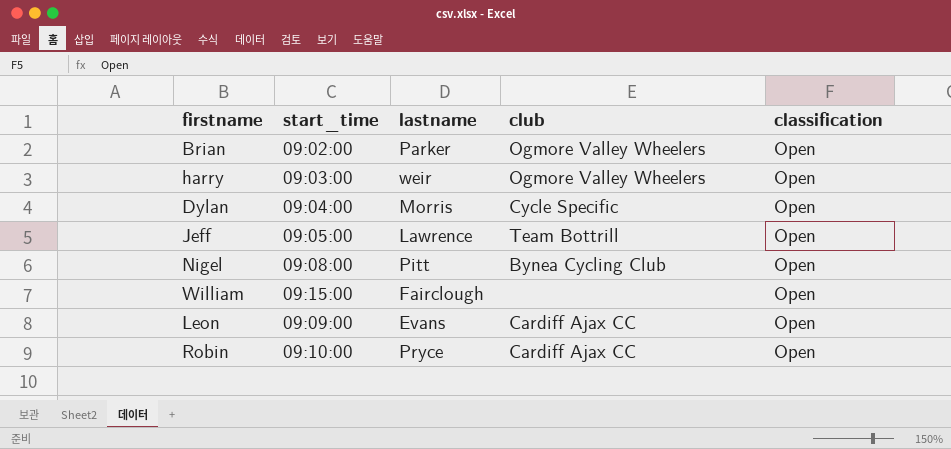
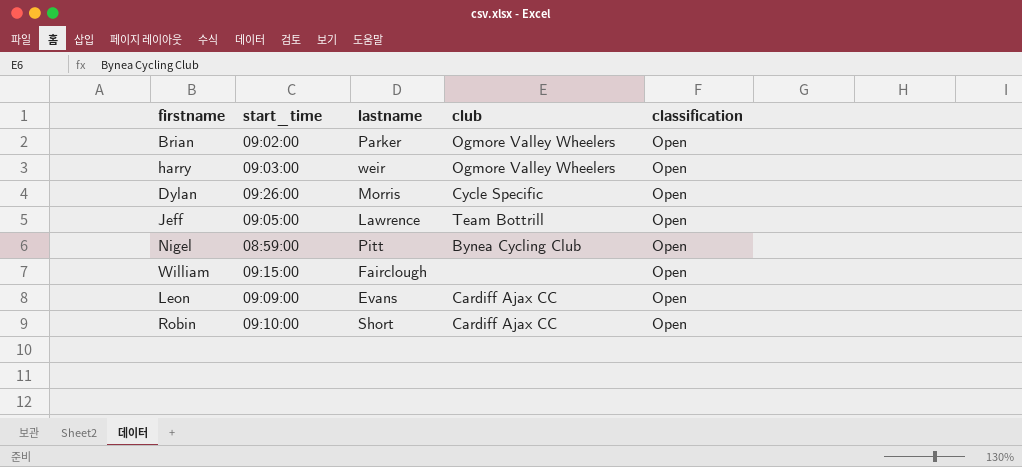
Dylan | start_time: 09:04:00 -> 09:26:00
Nigel | start_time: 09:08:00 -> 08:59:00
Robin | lastname: Pryce -> Short

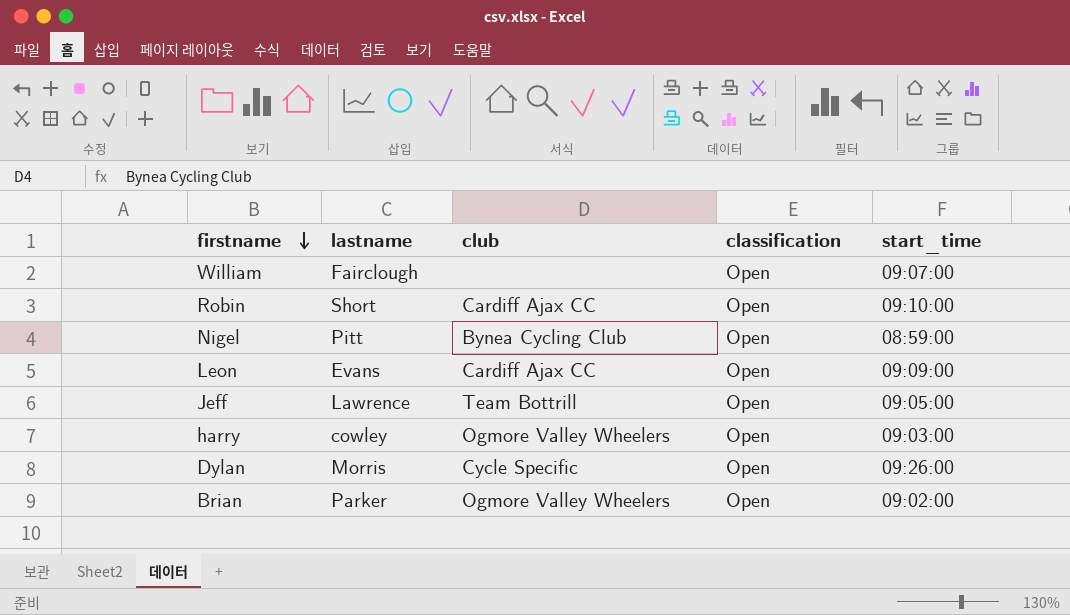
row order: none -> firstname descending
column start_time | position: 2 -> 5
William | start_time: 09:15:00 -> 09:07:00
harry | lastname: weir -> cowley

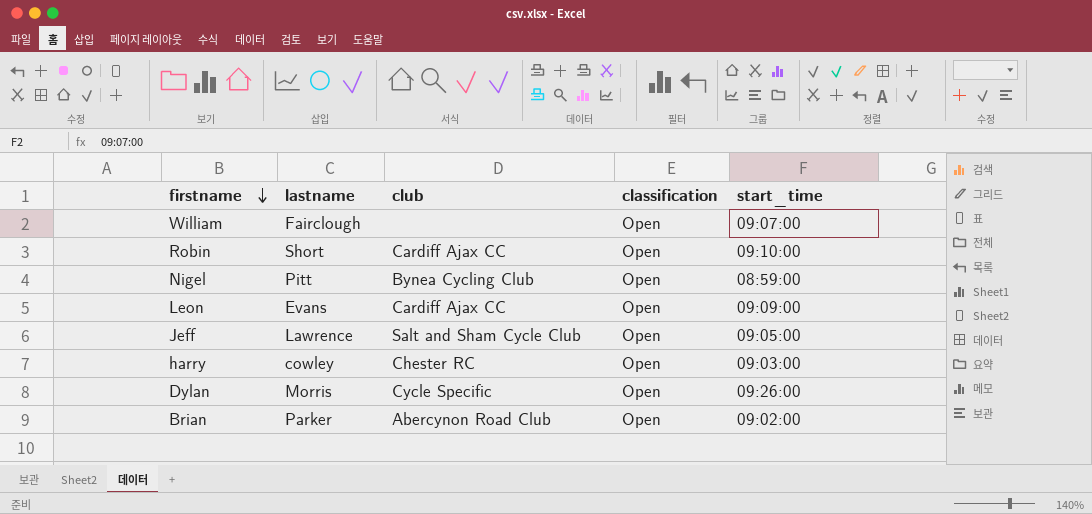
Jeff | club: Team Bottrill -> Salt and Sham Cycle Club
harry | club: Ogmore Valley Wheelers -> Chester RC
Brian | club: Ogmore Valley Wheelers -> Abercynon Road Club

